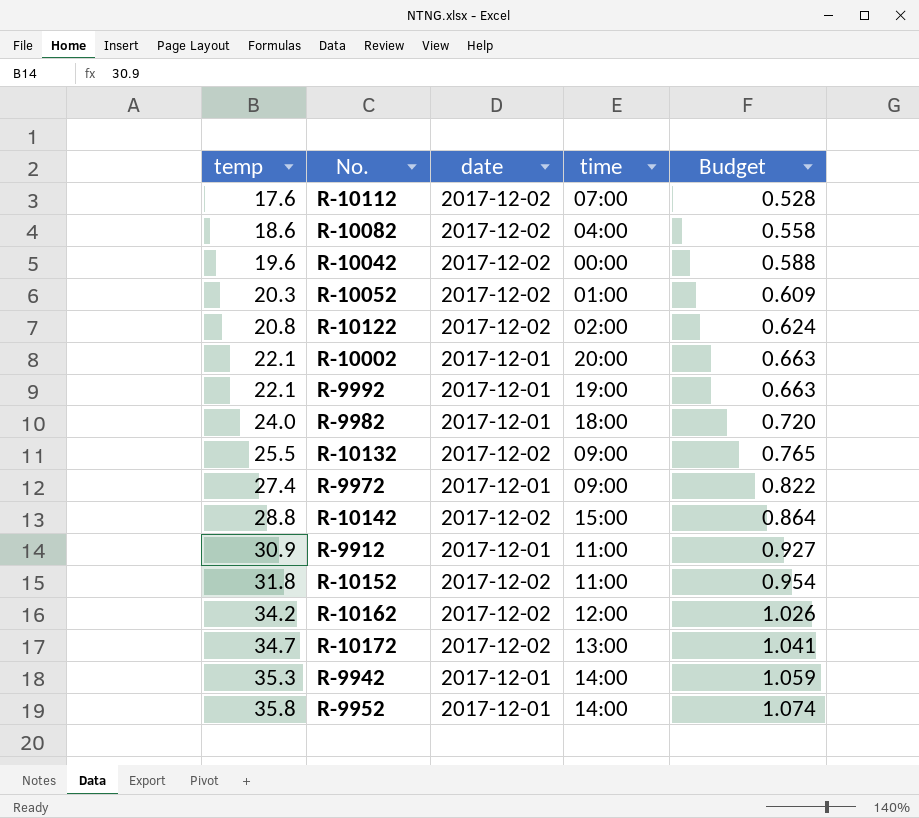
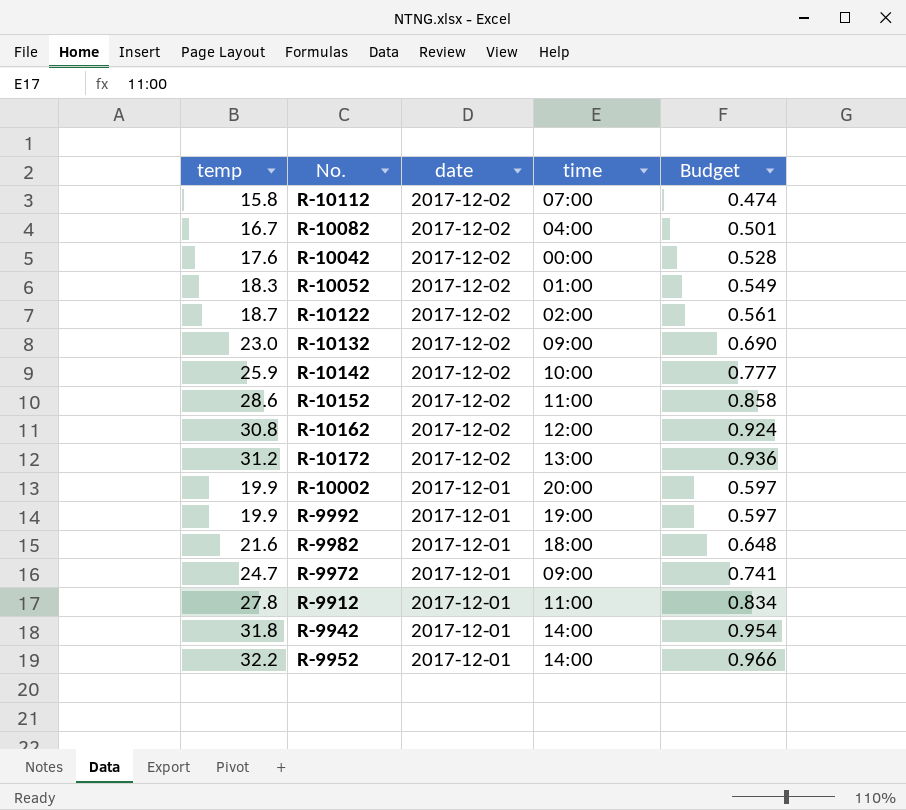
row order: temp ascending -> date descending
R-10112 | temp: 17.6 -> 15.8
R-10112 | Budget: 0.528 -> 0.474
R-10082 | temp: 18.6 -> 16.7
R-10082 | Budget: 0.558 -> 0.501
R-10042 | temp: 19.6 -> 17.6
R-10042 | Budget: 0.588 -> 0.528
R-10052 | temp: 20.3 -> 18.3
R-10052 | Budget: 0.609 -> 0.549
R-10122 | temp: 20.8 -> 18.7
R-10122 | Budget: 0.624 -> 0.561
R-10132 | temp: 25.5 -> 23.0
R-10132 | Budget: 0.765 -> 0.690
R-10142 | temp: 28.8 -> 25.9
R-10142 | time: 15:00 -> 10:00
R-10142 | Budget: 0.864 -> 0.777
R-10152 | temp: 31.8 -> 28.6
R-10152 | Budget: 0.954 -> 0.858
R-10162 | temp: 34.2 -> 30.8
R-10162 | Budget: 1.026 -> 0.924
R-10172 | temp: 34.7 -> 31.2
R-10172 | Budget: 1.041 -> 0.936
R-10002 | temp: 22.1 -> 19.9
R-10002 | Budget: 0.663 -> 0.597
R-9992 | temp: 22.1 -> 19.9
R-9992 | Budget: 0.663 -> 0.597
R-9982 | temp: 24.0 -> 21.6
R-9982 | Budget: 0.720 -> 0.648
R-9972 | temp: 27.4 -> 24.7
R-9972 | Budget: 0.822 -> 0.741
R-9912 | temp: 30.9 -> 27.8
R-9912 | Budget: 0.927 -> 0.834
R-9942 | temp: 35.3 -> 31.8
R-9942 | Budget: 1.059 -> 0.954
R-9952 | temp: 35.8 -> 32.2
R-9952 | Budget: 1.074 -> 0.966

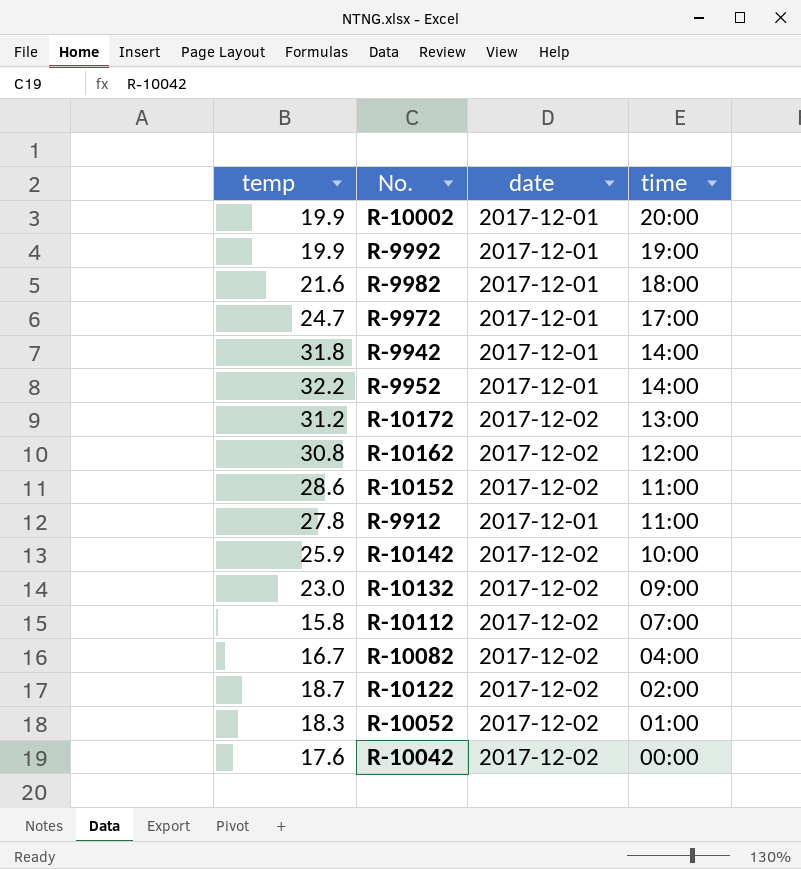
row order: date descending -> time descending
column Budget | formula: [temp] * 0.03 -> none
R-9972 | time: 09:00 -> 17:00

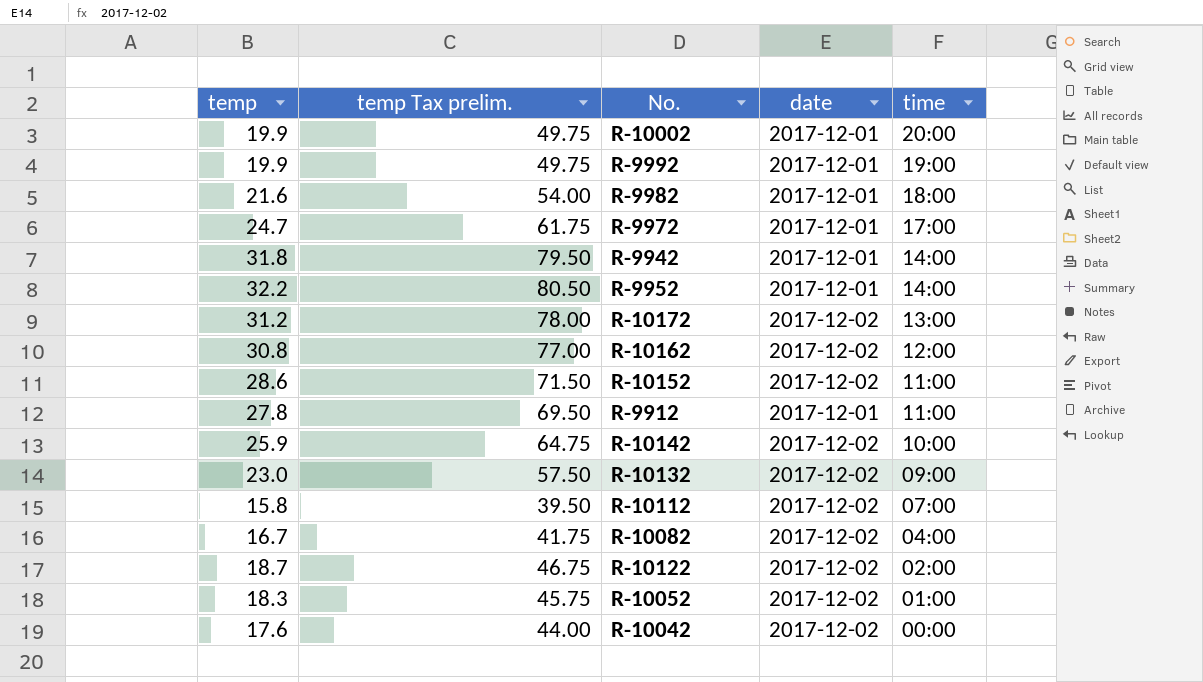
column temp Tax prelim. | formula: none -> [temp] * 2.5

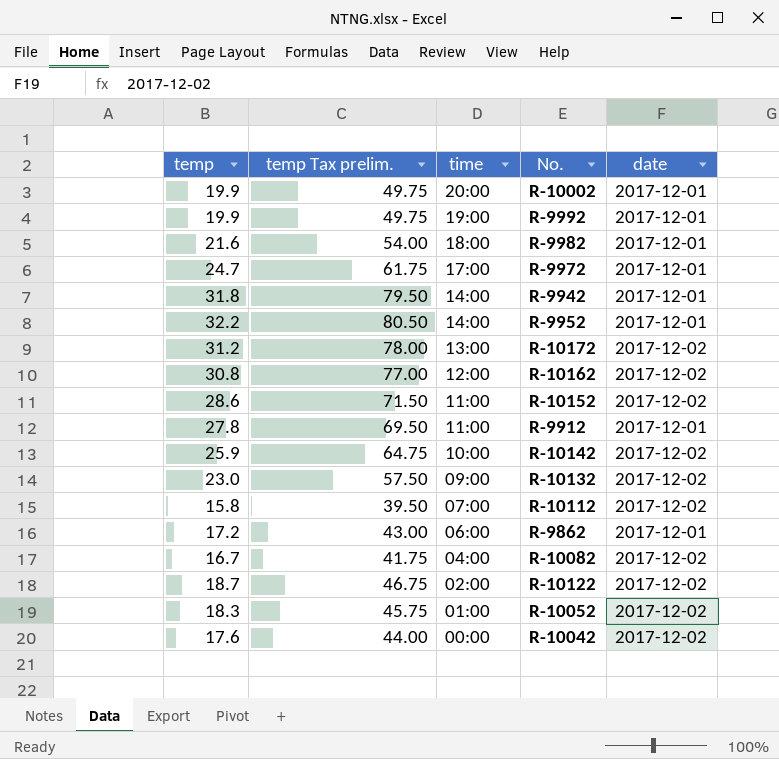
column time | position: 5 -> 3
row R-9862: none -> 17.2 | 43.00 | 06:00 | 2017-12-01

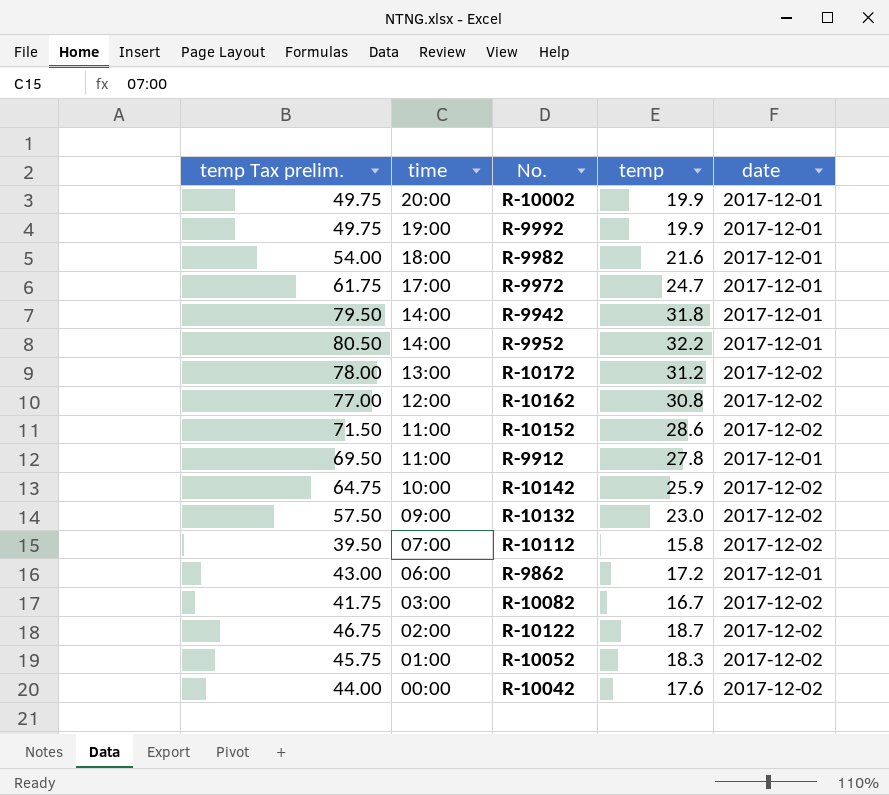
column temp | position: 1 -> 4
R-10082 | time: 04:00 -> 03:00

